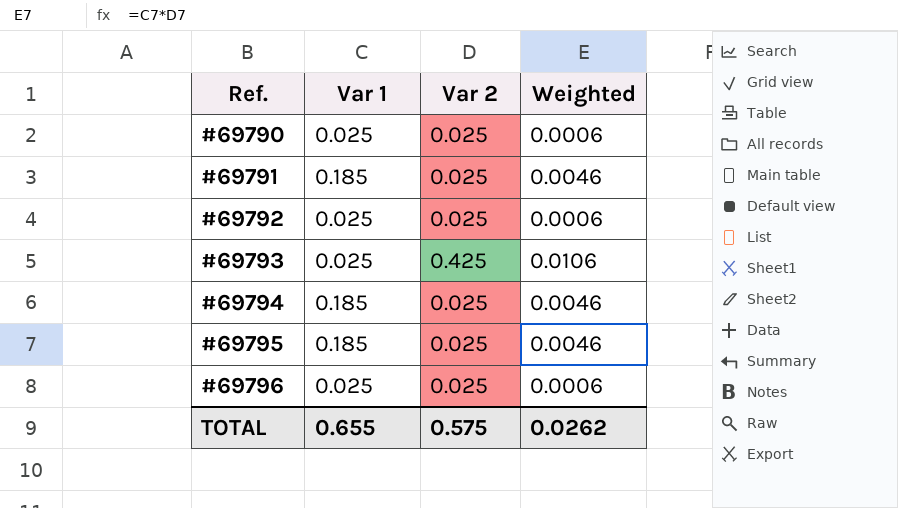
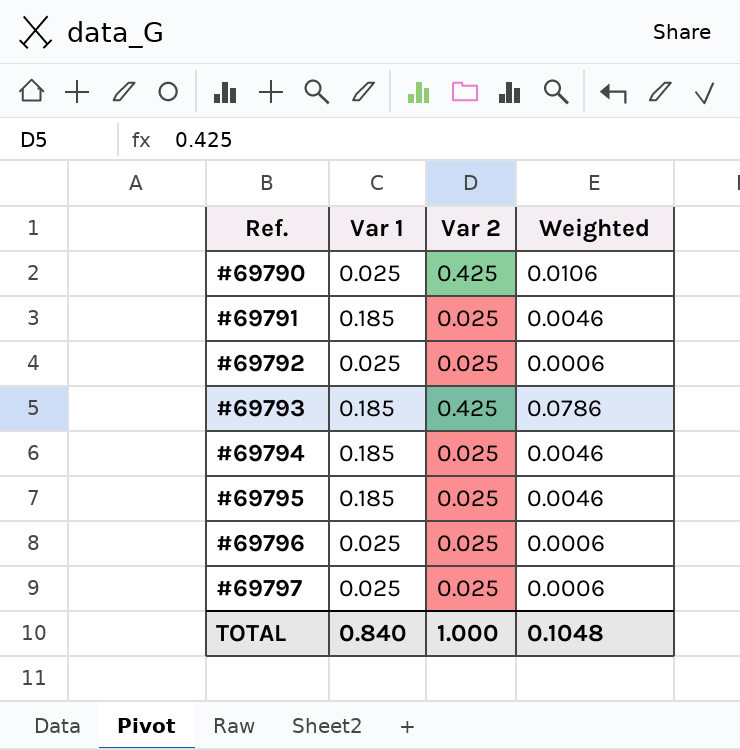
#69790 | Var 2: 0.025 -> 0.425
#69790 | Weighted: 0.0006 -> 0.0106
#69793 | Var 1: 0.025 -> 0.185
#69793 | Weighted: 0.0106 -> 0.0786
row #69797: none -> 0.025 | 0.025 | 0.0006
TOTAL | Var 1: 0.655 -> 0.840
TOTAL | Var 2: 0.575 -> 1.000
TOTAL | Weighted: 0.0262 -> 0.1048

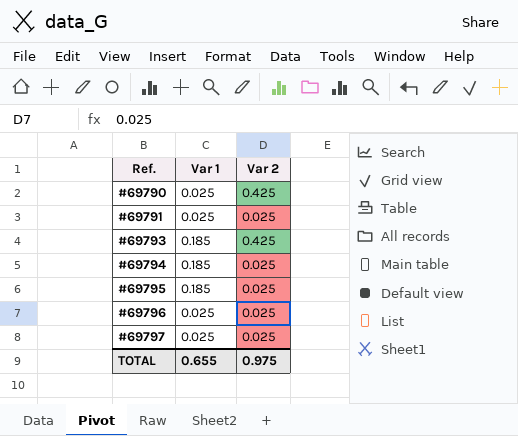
column Weighted | formula: [Var 1] * [Var 2] -> none
row #69792: 0.025 | 0.025 | 0.0006 -> none
#69791 | Var 1: 0.185 -> 0.025
TOTAL | Var 1: 0.840 -> 0.655
TOTAL | Var 2: 1.000 -> 0.975

